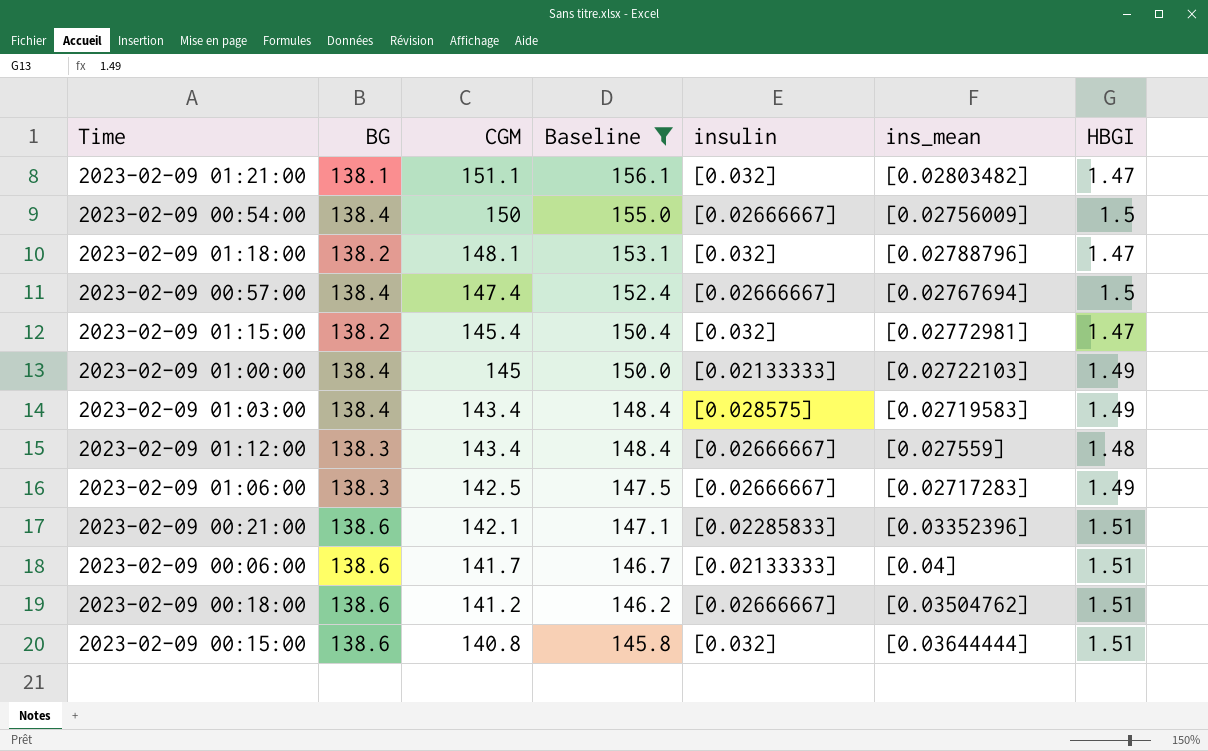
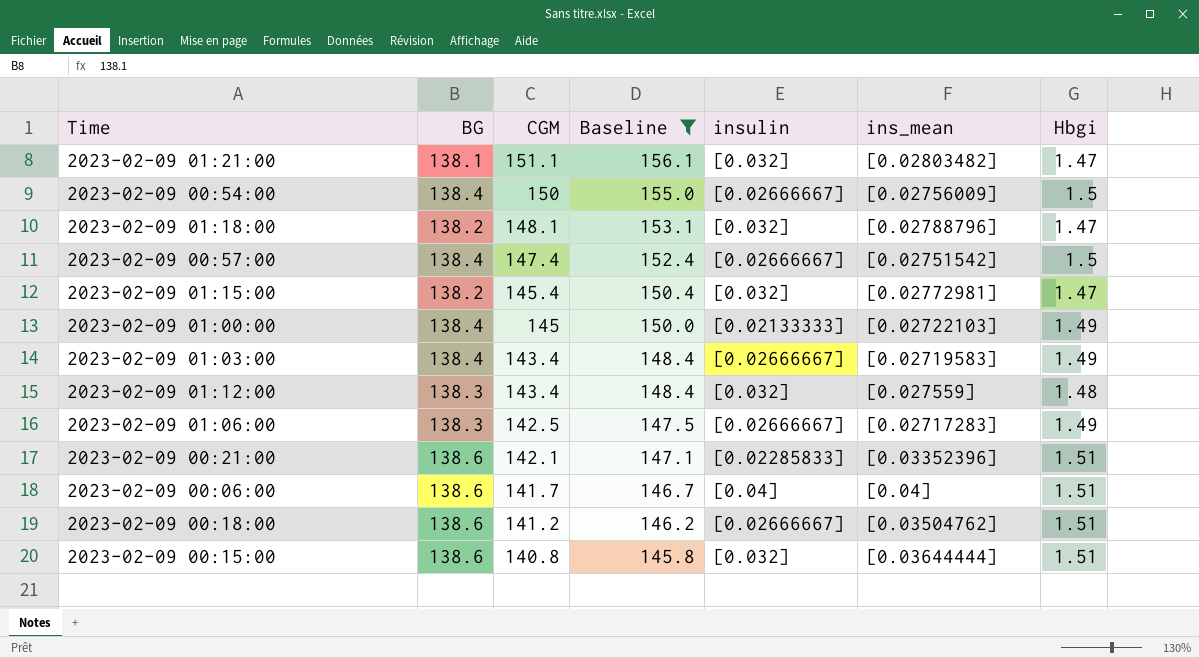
column name: HBGI -> Hbgi
2023-02-09 00:57:00 | ins_mean: [0.02767694] -> [0.02751542]
2023-02-09 01:03:00 | insulin: [0.028575] -> [0.02666667]
2023-02-09 01:12:00 | insulin: [0.02666667] -> [0.032]
2023-02-09 00:06:00 | insulin: [0.02133333] -> [0.04]

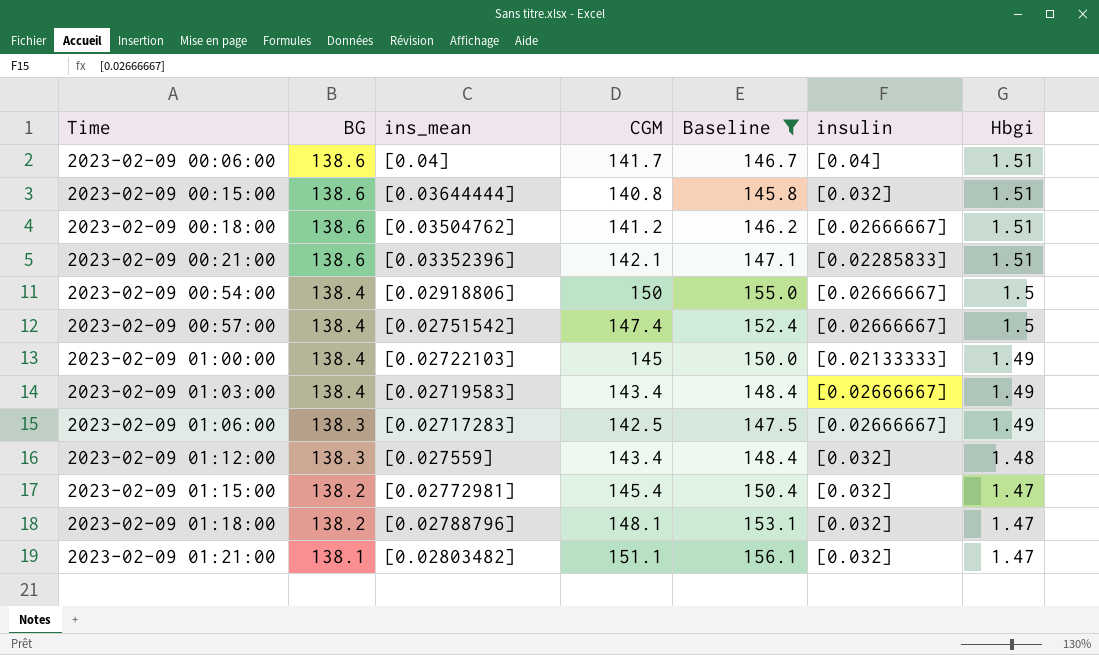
row order: CGM descending -> Time ascending
column ins_mean | position: 6 -> 3
2023-02-09 00:54:00 | ins_mean: [0.02756009] -> [0.02918806]

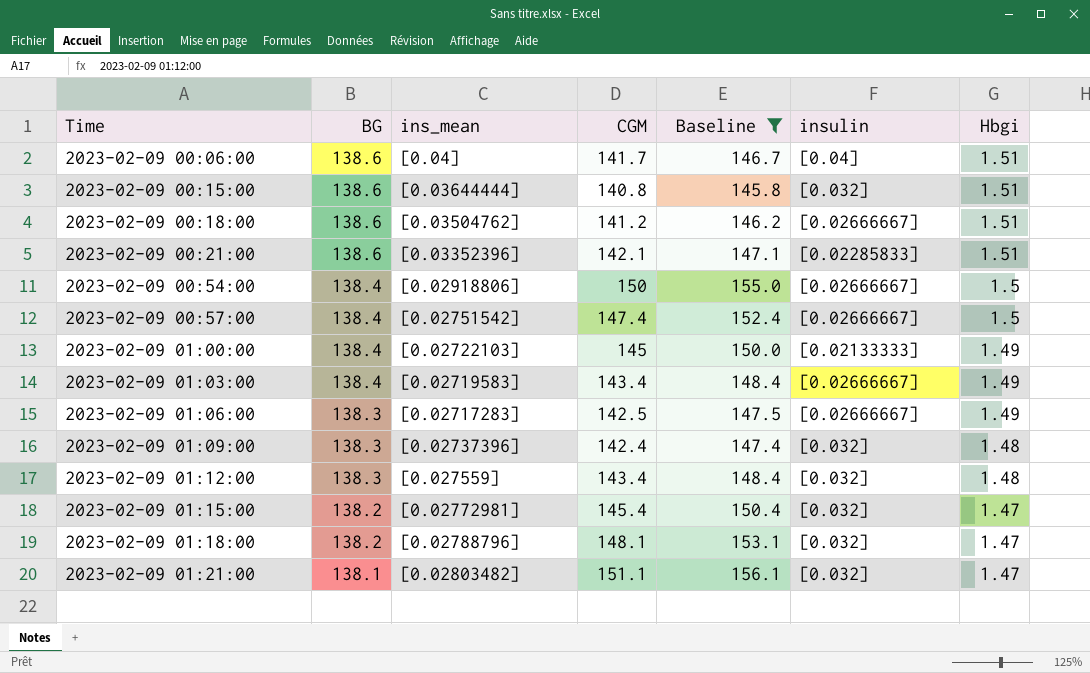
row 2023-02-09 01:09:00: none -> 138.3 | [0.02737396] | 142.4 | 147.4 | [0.032] | 1.48

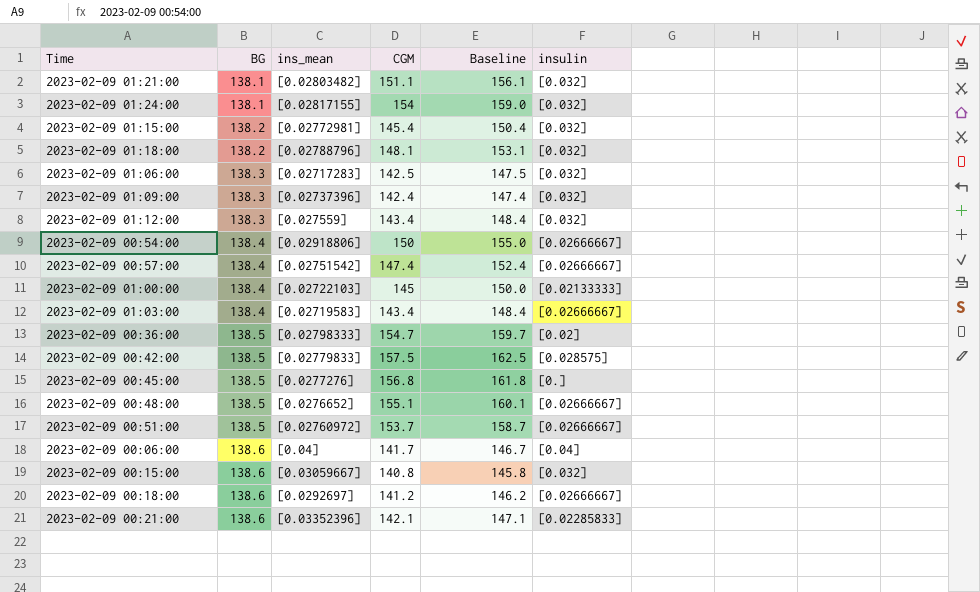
filter: Baseline <= 156.1 -> none
row order: Time ascending -> BG ascending
column Hbgi | position: 7 -> none
2023-02-09 01:06:00 | insulin: [0.02666667] -> [0.032]
2023-02-09 00:15:00 | ins_mean: [0.03644444] -> [0.03059667]
2023-02-09 00:18:00 | ins_mean: [0.03504762] -> [0.0292697]

